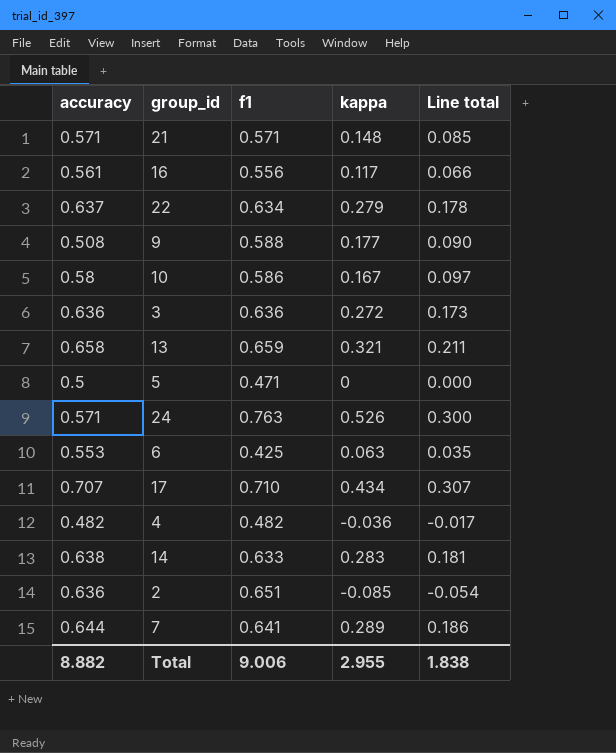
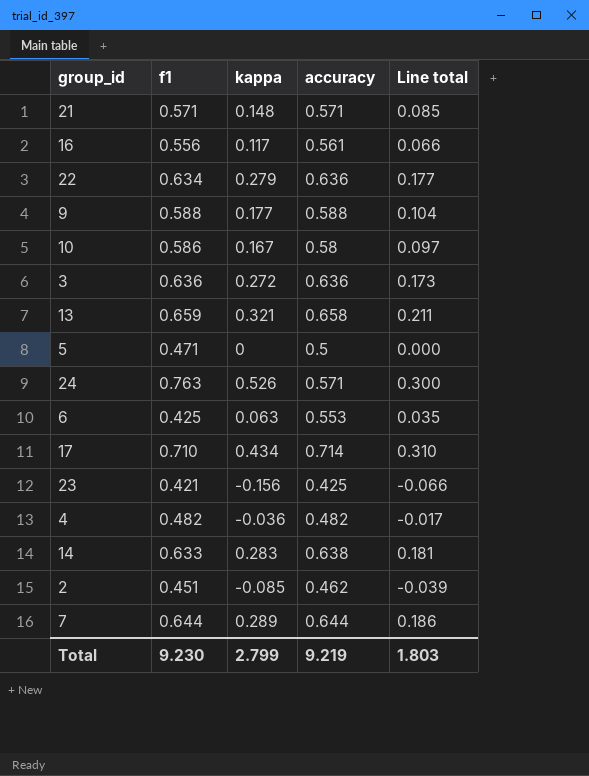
column accuracy | position: 1 -> 4
22 | accuracy: 0.637 -> 0.636
22 | Line total: 0.178 -> 0.177
9 | accuracy: 0.508 -> 0.588
9 | Line total: 0.090 -> 0.104
17 | accuracy: 0.707 -> 0.714
17 | Line total: 0.307 -> 0.310
row 23: none -> 0.421 | -0.156 | 0.425 | -0.066
2 | f1: 0.651 -> 0.451
2 | accuracy: 0.636 -> 0.462
2 | Line total: -0.054 -> -0.039
7 | f1: 0.641 -> 0.644
Total | f1: 9.006 -> 9.230
Total | kappa: 2.955 -> 2.799
Total | accuracy: 8.882 -> 9.219
Total | Line total: 1.838 -> 1.803

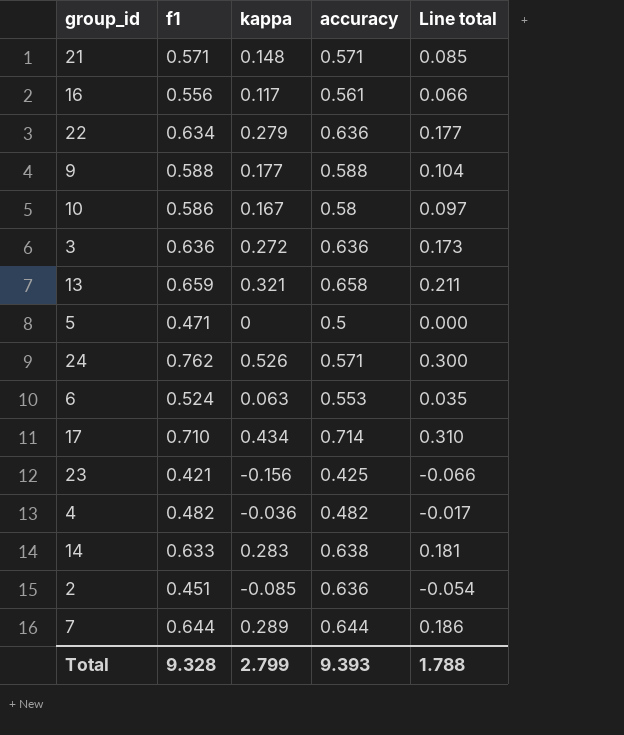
24 | f1: 0.763 -> 0.762
6 | f1: 0.425 -> 0.524
2 | accuracy: 0.462 -> 0.636
2 | Line total: -0.039 -> -0.054
Total | f1: 9.230 -> 9.328
Total | accuracy: 9.219 -> 9.393
Total | Line total: 1.803 -> 1.788

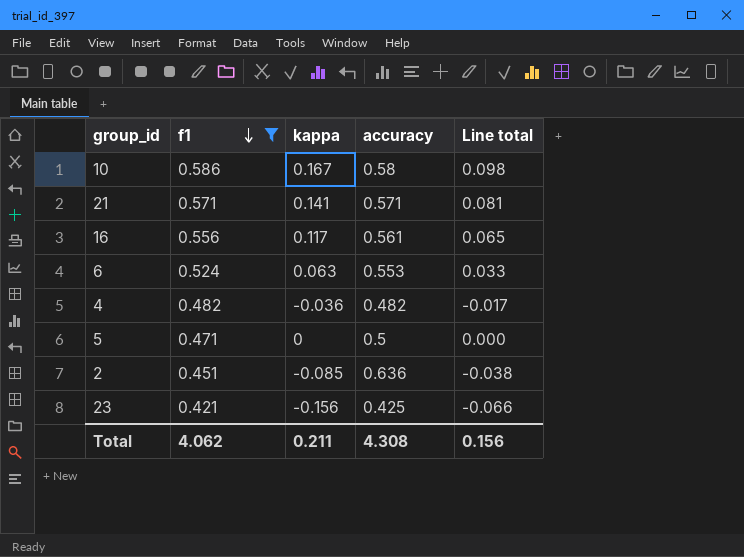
filter: none -> f1 <= 0.586
row order: none -> f1 descending
column Line total | formula: [kappa] * [accuracy] -> [f1] * [kappa]
21 | kappa: 0.148 -> 0.141
Total | f1: 9.328 -> 4.062
Total | kappa: 2.799 -> 0.211
Total | accuracy: 9.393 -> 4.308
Total | Line total: 1.788 -> 0.156

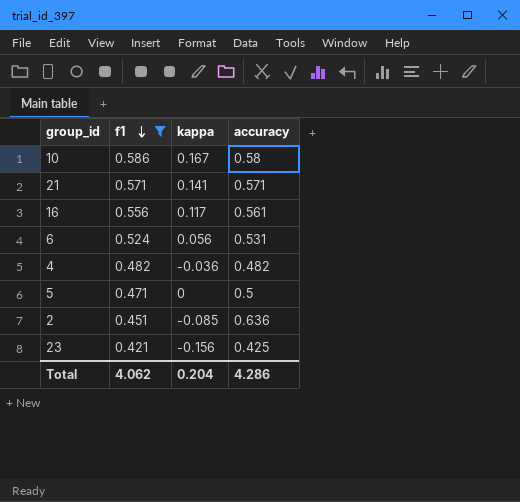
column Line total | formula: [f1] * [kappa] -> none
6 | kappa: 0.063 -> 0.056
6 | accuracy: 0.553 -> 0.531
Total | kappa: 0.211 -> 0.204
Total | accuracy: 4.308 -> 4.286

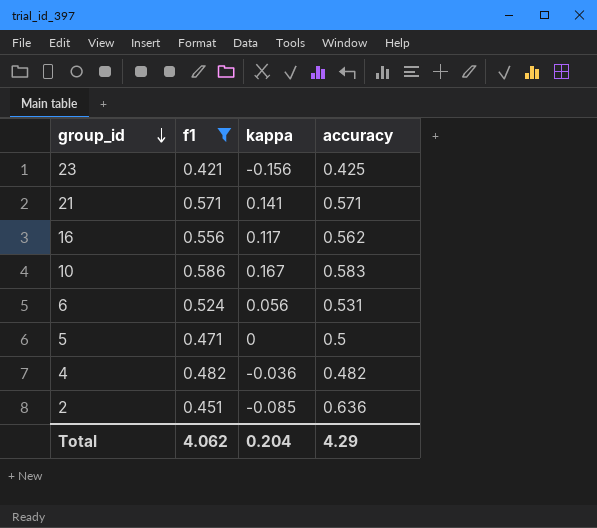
row order: f1 descending -> group_id descending
16 | accuracy: 0.561 -> 0.562
10 | accuracy: 0.58 -> 0.583
Total | accuracy: 4.286 -> 4.29

